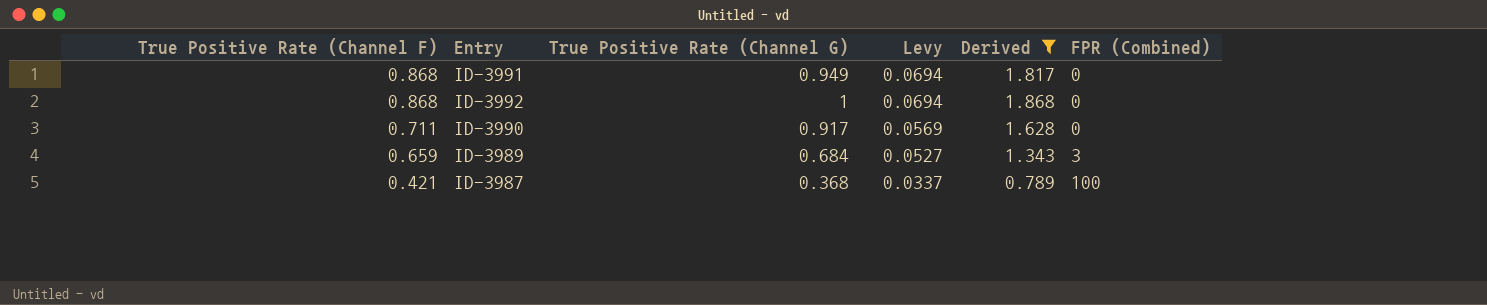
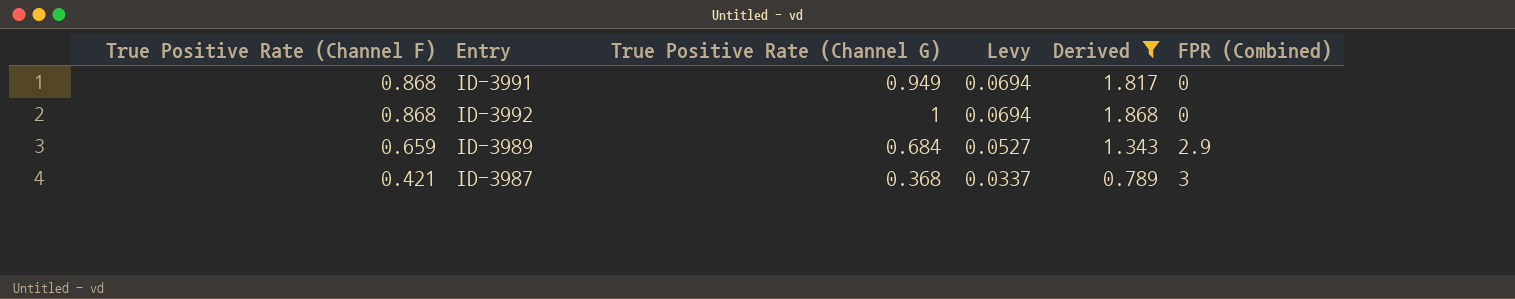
row ID-3990: 0.711 | 0.917 | 0.0569 | 1.628 | 0 -> none
ID-3989 | FPR (Combined): 3 -> 2.9
ID-3987 | FPR (Combined): 100 -> 3

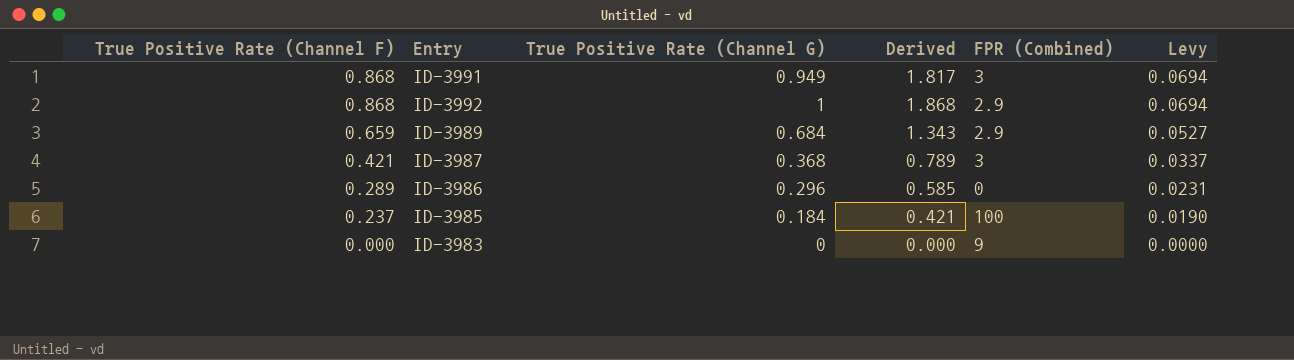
filter: Derived >= 0.789 -> none
column Levy | position: 4 -> 6
ID-3991 | FPR (Combined): 0 -> 3
ID-3992 | FPR (Combined): 0 -> 2.9

